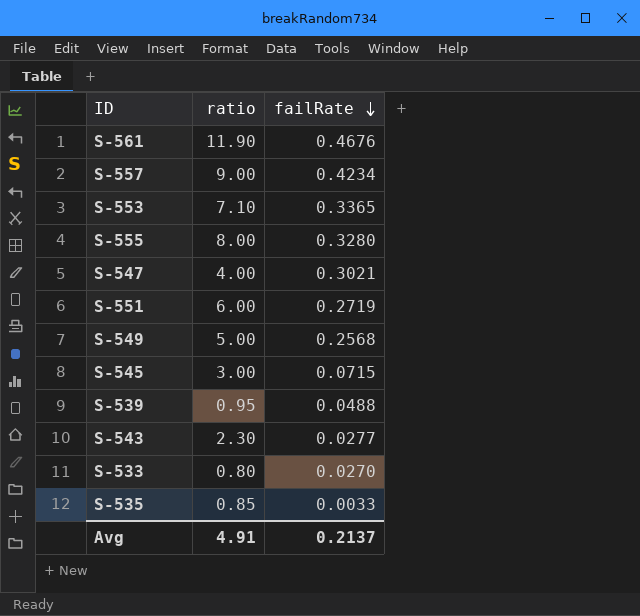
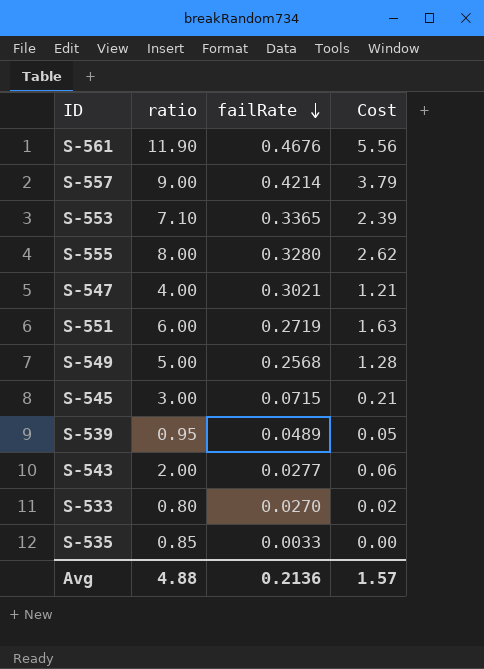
column Cost | formula: none -> [ratio] * [failRate]
S-557 | failRate: 0.4234 -> 0.4214
S-539 | failRate: 0.0488 -> 0.0489
S-543 | ratio: 2.30 -> 2.00
Avg | ratio: 4.91 -> 4.88
Avg | failRate: 0.2137 -> 0.2136

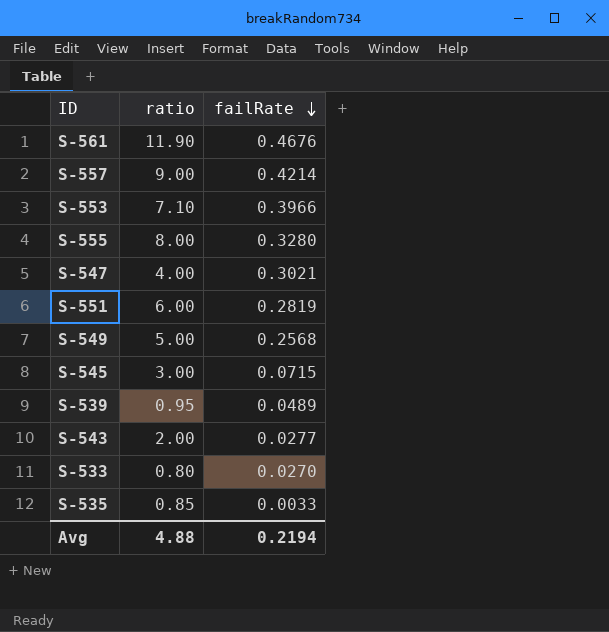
column Cost | formula: [ratio] * [failRate] -> none
S-553 | failRate: 0.3365 -> 0.3966
S-551 | failRate: 0.2719 -> 0.2819
Avg | failRate: 0.2136 -> 0.2194

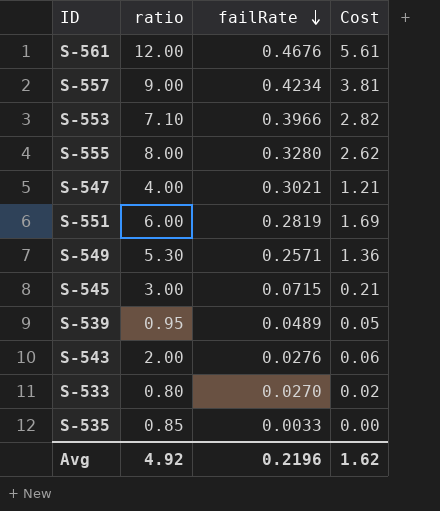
column Cost | formula: none -> [ratio] * [failRate]
S-561 | ratio: 11.90 -> 12.00
S-557 | failRate: 0.4214 -> 0.4234
S-549 | ratio: 5.00 -> 5.30
S-549 | failRate: 0.2568 -> 0.2571
S-543 | failRate: 0.0277 -> 0.0276
Avg | ratio: 4.88 -> 4.92
Avg | failRate: 0.2194 -> 0.2196

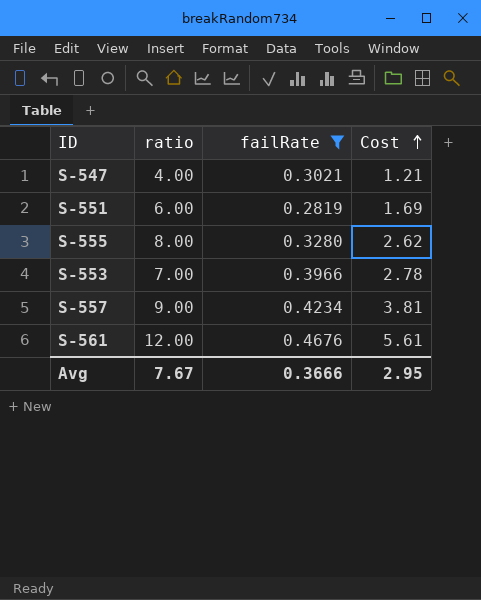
filter: none -> failRate >= 0.2819
row order: failRate descending -> Cost ascending
S-553 | ratio: 7.10 -> 7.00
S-553 | Cost: 2.82 -> 2.78
Avg | ratio: 4.92 -> 7.67
Avg | failRate: 0.2196 -> 0.3666
Avg | Cost: 1.62 -> 2.95

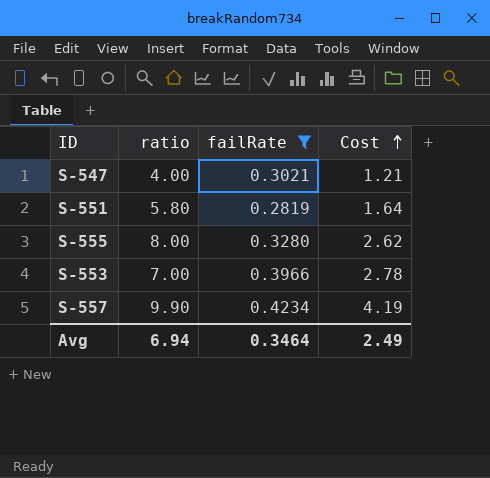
row S-561: 12.00 | 0.4676 | 5.61 -> none
S-551 | ratio: 6.00 -> 5.80
S-551 | Cost: 1.69 -> 1.64
S-557 | ratio: 9.00 -> 9.90
S-557 | Cost: 3.81 -> 4.19
Avg | ratio: 7.67 -> 6.94
Avg | failRate: 0.3666 -> 0.3464
Avg | Cost: 2.95 -> 2.49

